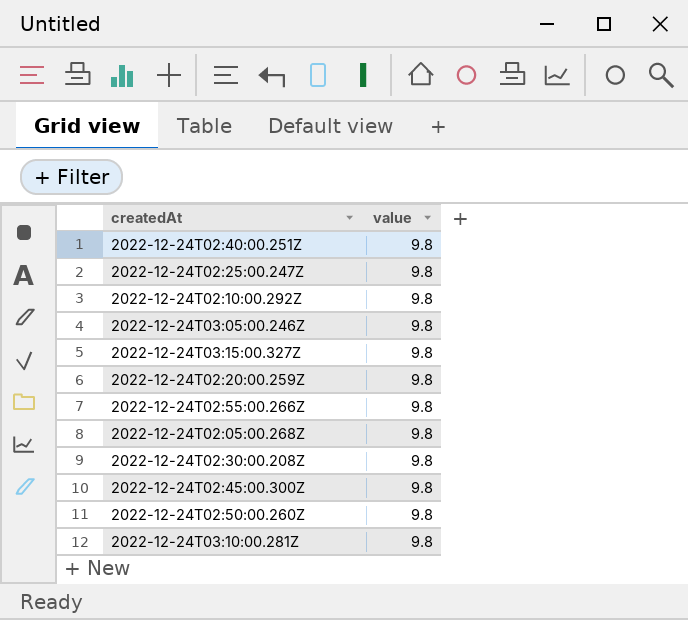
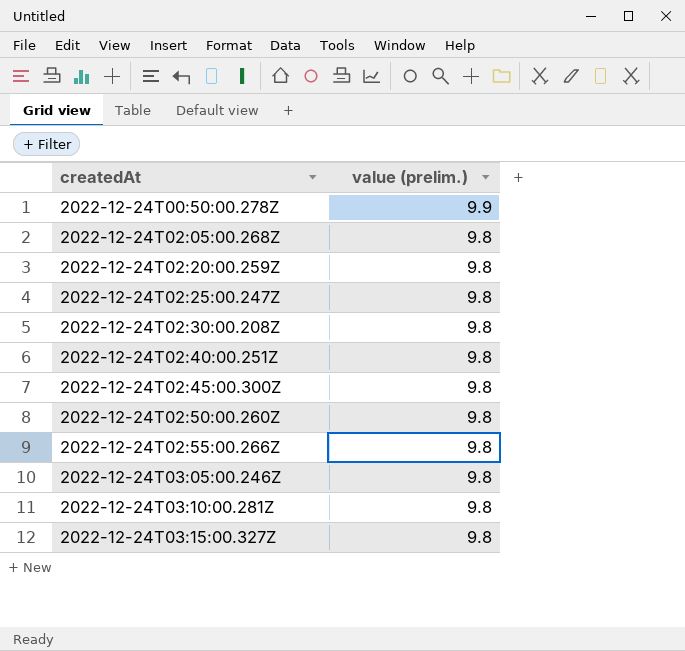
row order: none -> createdAt ascending
column name: value -> value (prelim.)
row 2022-12-24T02:10:00.292Z: 9.8 -> none
row 2022-12-24T00:50:00.278Z: none -> 9.9

